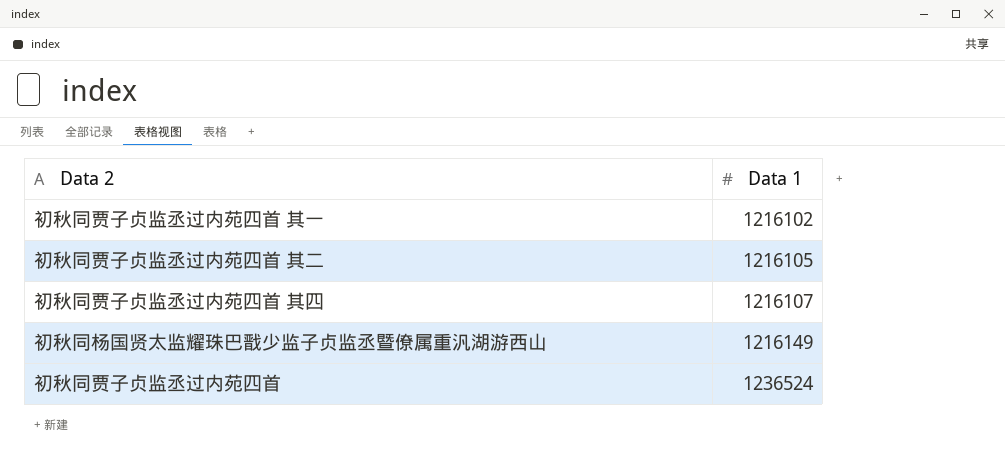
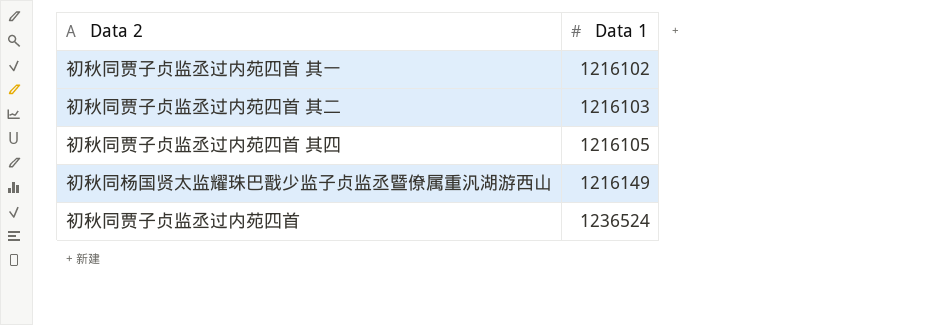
初秋同贾子贞监丞过内苑四首 其二 | Data 1: 1216105 -> 1216103
初秋同贾子贞监丞过内苑四首 其四 | Data 1: 1216107 -> 1216105

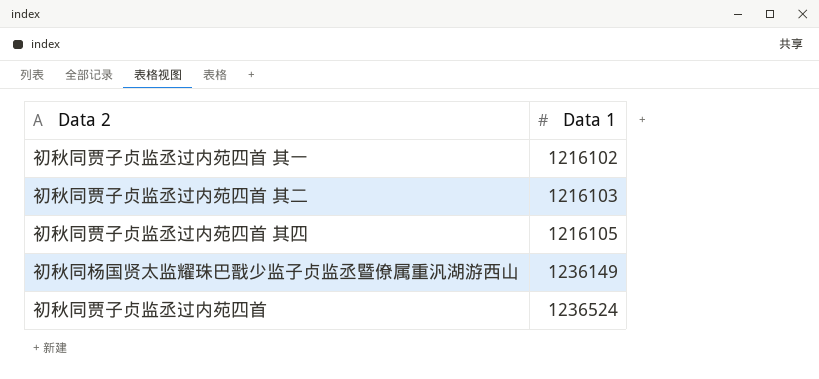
初秋同杨国贤太监耀珠巴戬少监子贞监丞暨僚属重汎湖游西山 | Data 1: 1216149 -> 1236149

